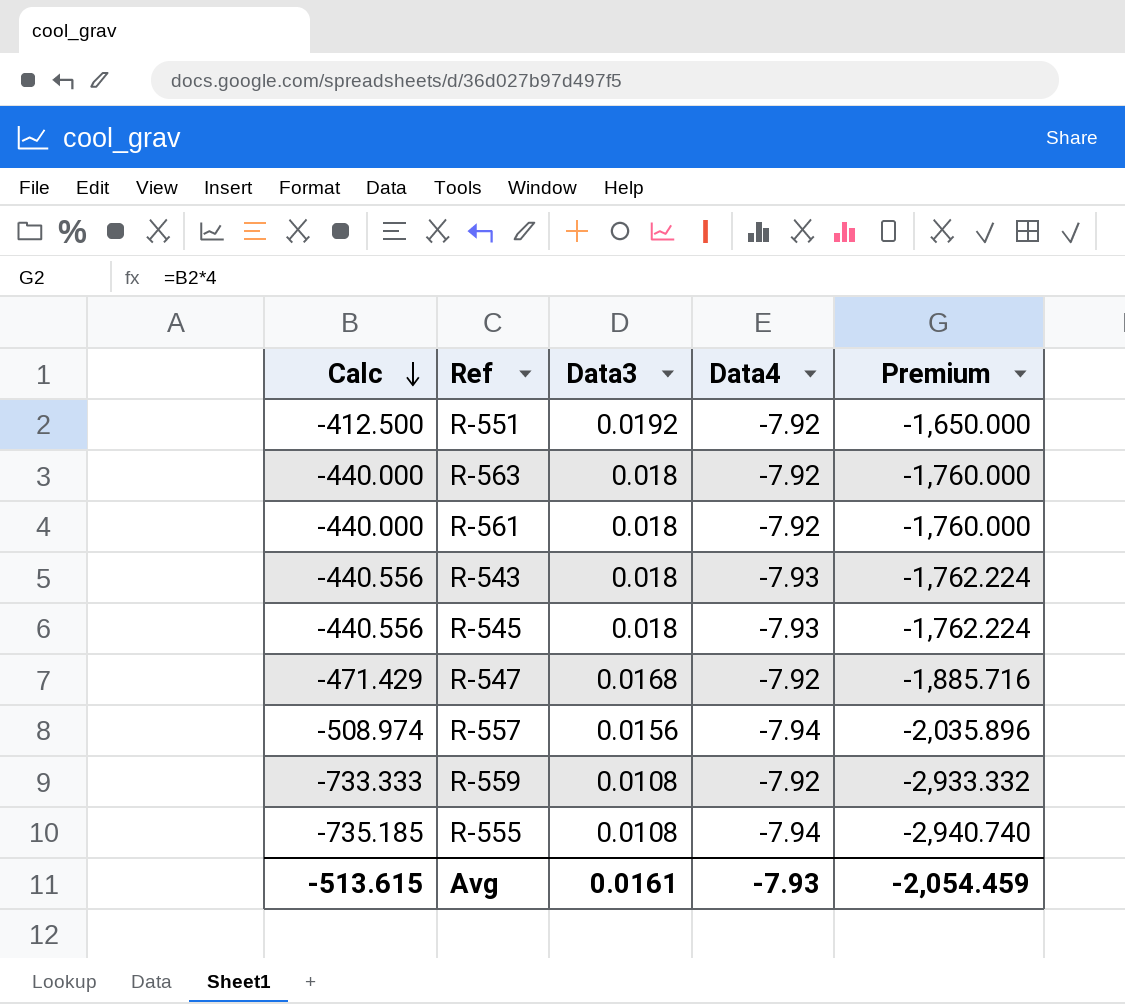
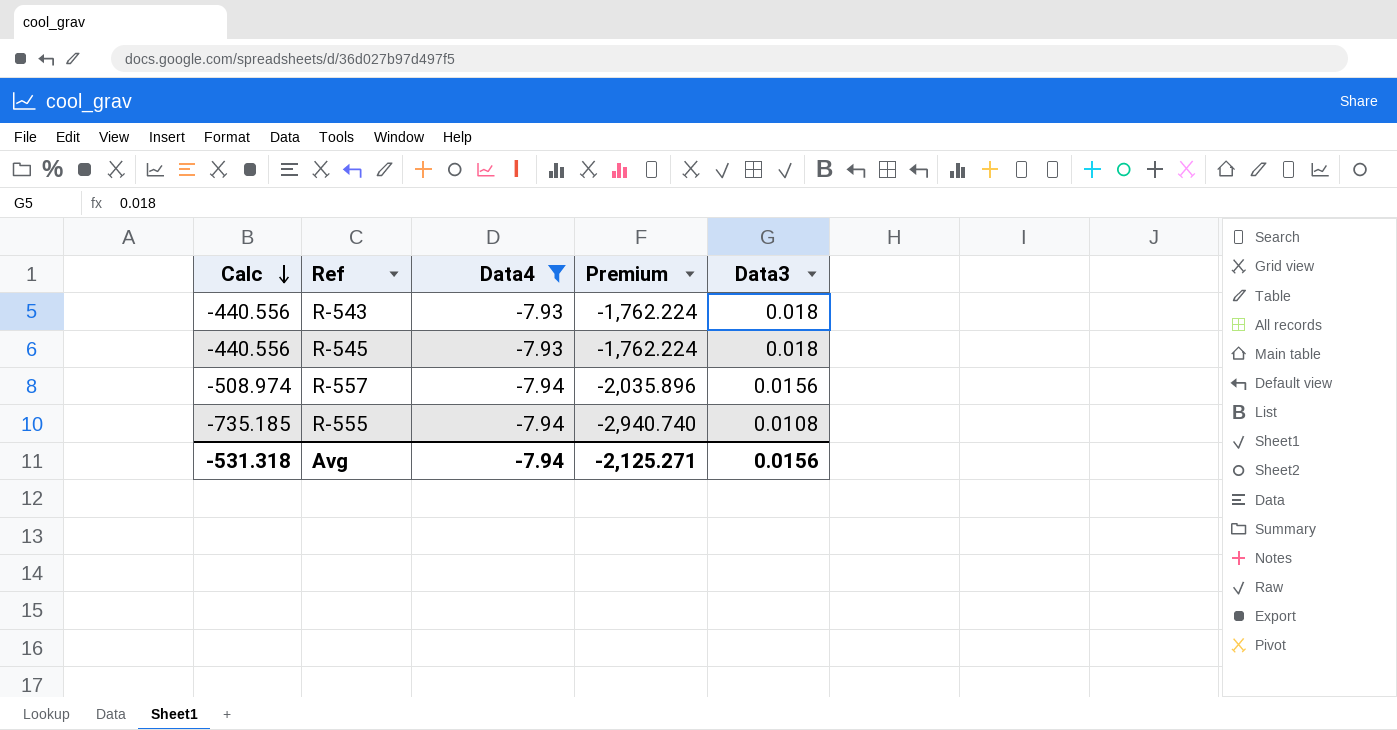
filter: none -> Data4 != -7.92
column Data3 | position: 3 -> 5
Avg | Calc: -513.615 -> -531.318
Avg | Data4: -7.93 -> -7.94
Avg | Premium: -2,054.459 -> -2,125.271
Avg | Data3: 0.0161 -> 0.0156

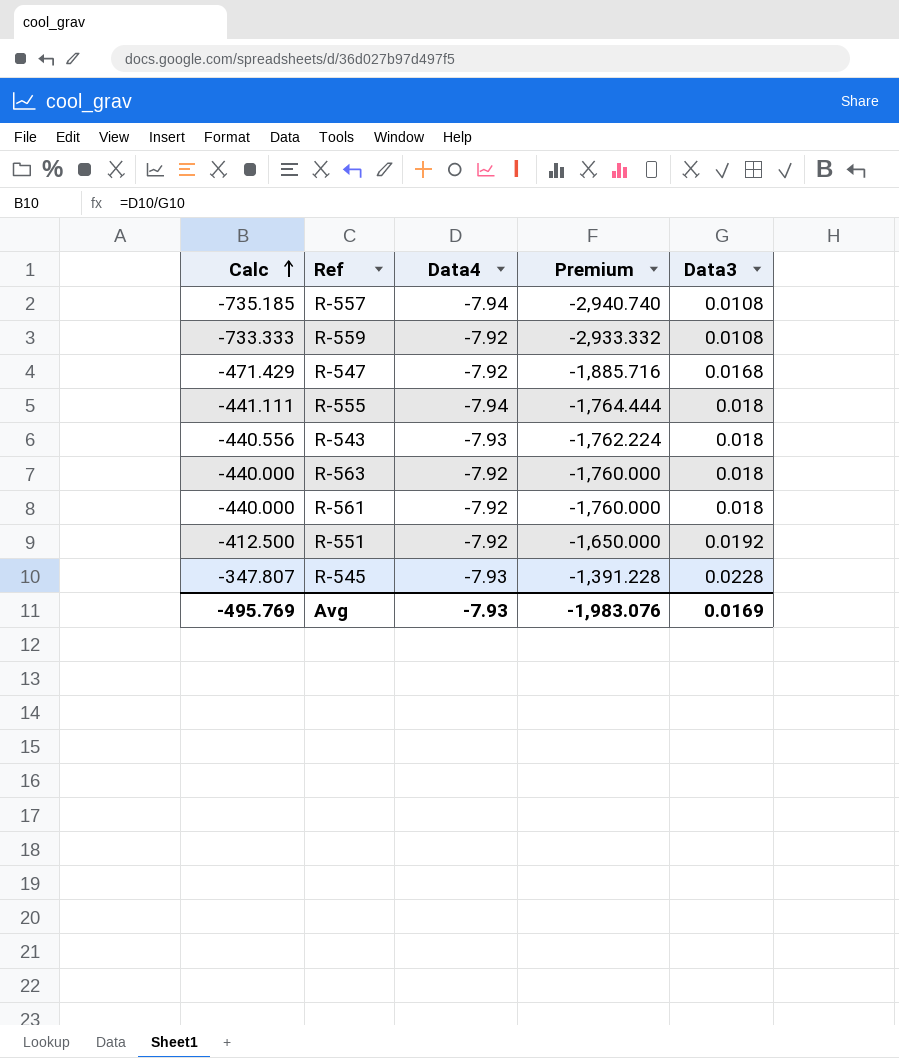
filter: Data4 != -7.92 -> none
row order: Calc descending -> Calc ascending
R-557 | Calc: -508.974 -> -735.185
R-557 | Premium: -2,035.896 -> -2,940.740
R-557 | Data3: 0.0156 -> 0.0108
R-555 | Calc: -735.185 -> -441.111
R-555 | Premium: -2,940.740 -> -1,764.444
R-555 | Data3: 0.0108 -> 0.018
R-545 | Calc: -440.556 -> -347.807
R-545 | Premium: -1,762.224 -> -1,391.228
R-545 | Data3: 0.018 -> 0.0228
Avg | Calc: -531.318 -> -495.769
Avg | Data4: -7.94 -> -7.93
Avg | Premium: -2,125.271 -> -1,983.076
Avg | Data3: 0.0156 -> 0.0169

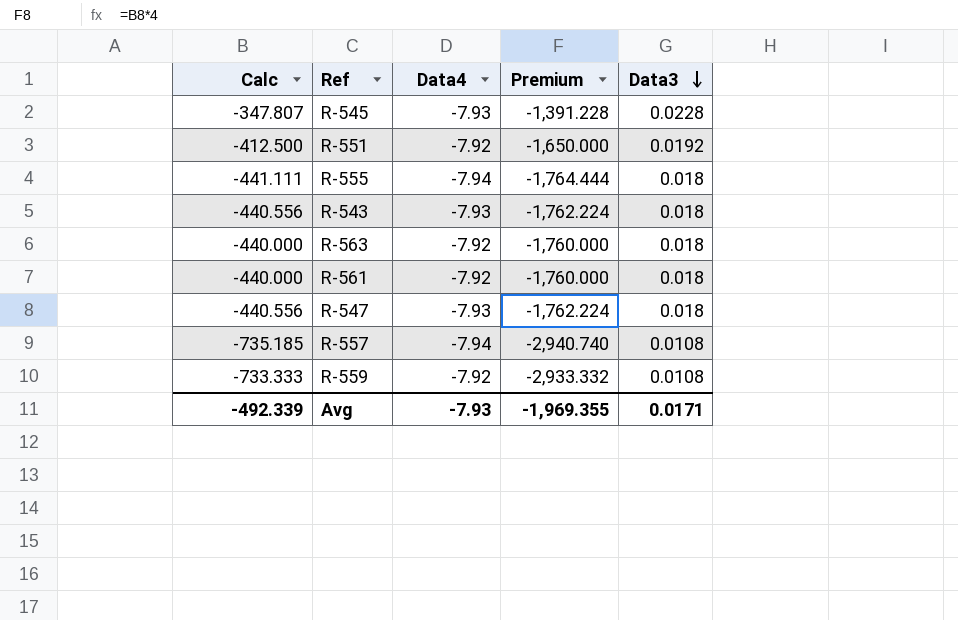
row order: Calc ascending -> Data3 descending
R-547 | Calc: -471.429 -> -440.556
R-547 | Data4: -7.92 -> -7.93
R-547 | Premium: -1,885.716 -> -1,762.224
R-547 | Data3: 0.0168 -> 0.018
Avg | Calc: -495.769 -> -492.339
Avg | Premium: -1,983.076 -> -1,969.355
Avg | Data3: 0.0169 -> 0.0171

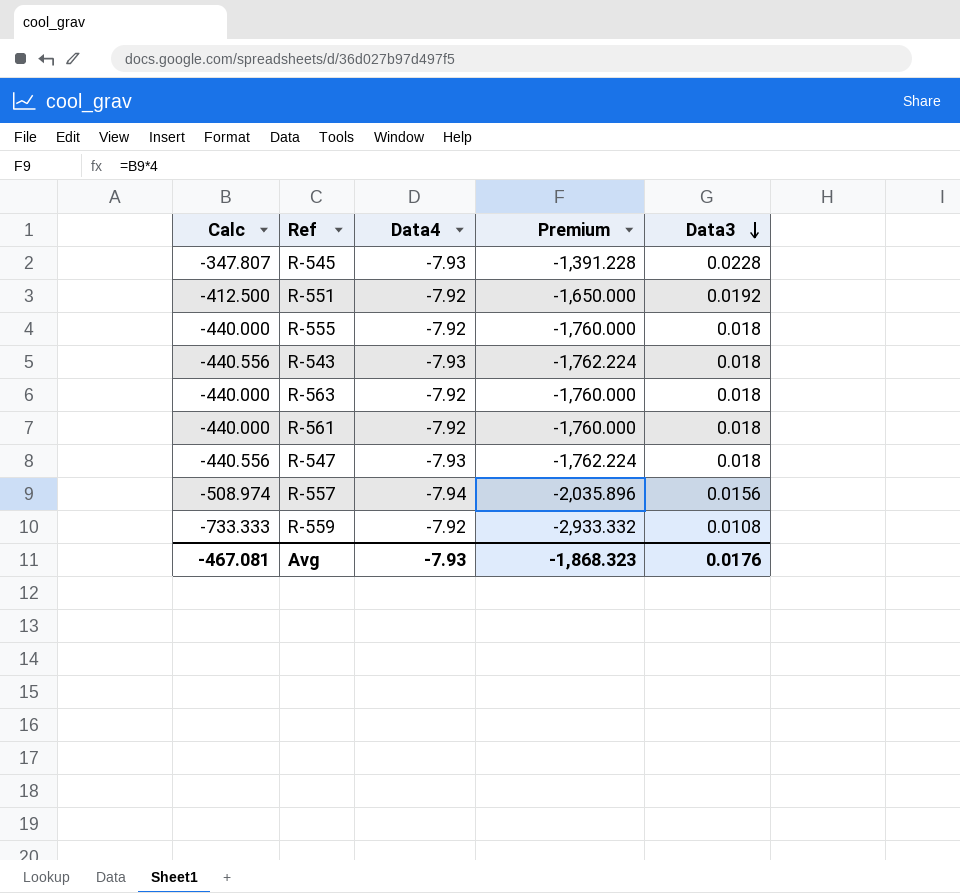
R-555 | Calc: -441.111 -> -440.000
R-555 | Data4: -7.94 -> -7.92
R-555 | Premium: -1,764.444 -> -1,760.000
R-557 | Calc: -735.185 -> -508.974
R-557 | Premium: -2,940.740 -> -2,035.896
R-557 | Data3: 0.0108 -> 0.0156
Avg | Calc: -492.339 -> -467.081
Avg | Premium: -1,969.355 -> -1,868.323
Avg | Data3: 0.0171 -> 0.0176

